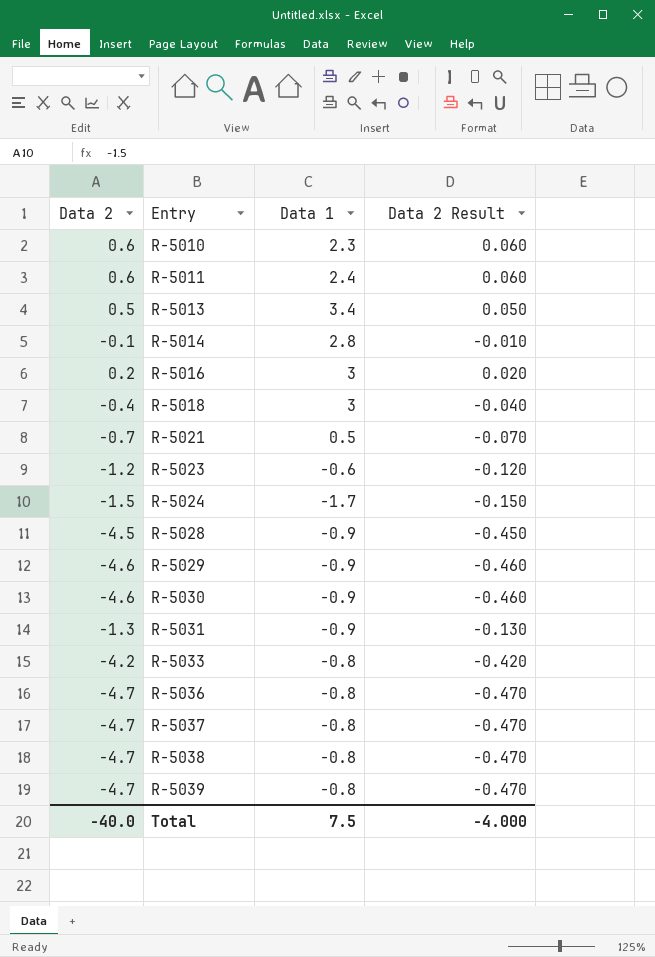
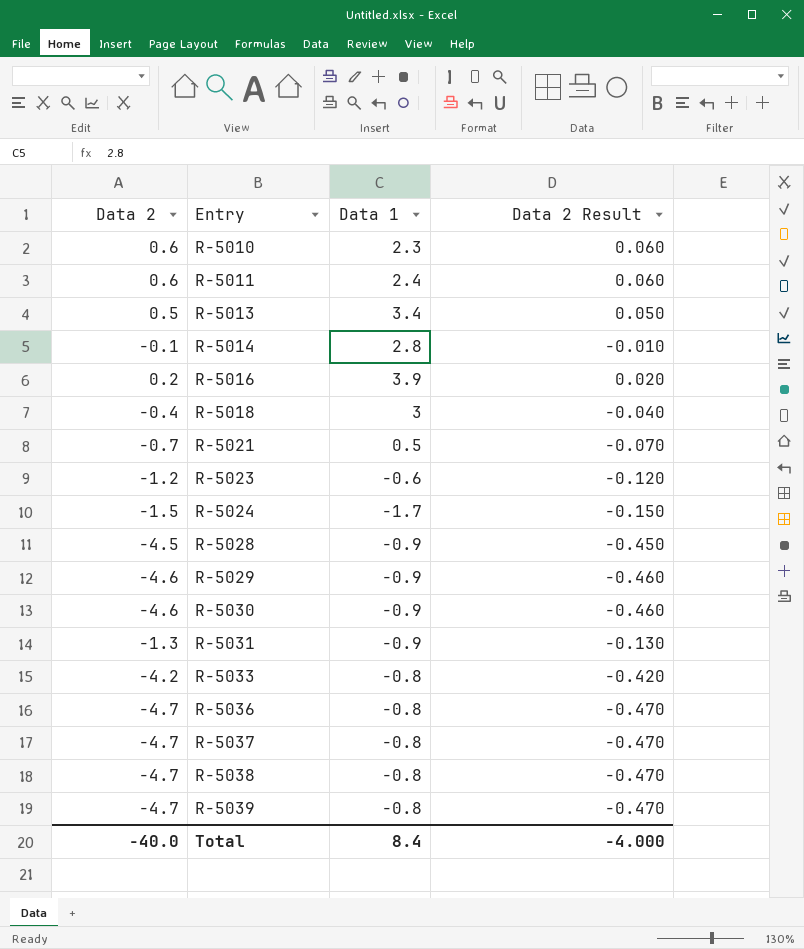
R-5016 | Data 1: 3 -> 3.9
Total | Data 1: 7.5 -> 8.4

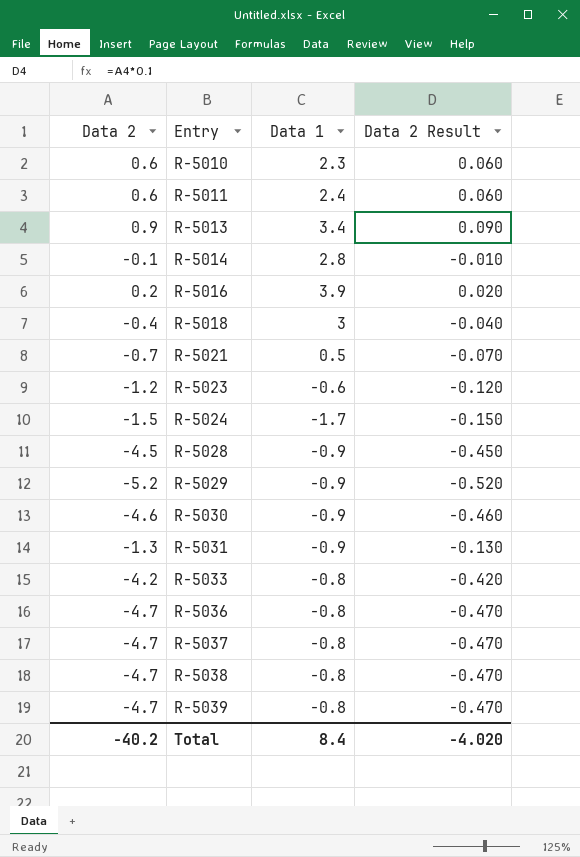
R-5013 | Data 2: 0.5 -> 0.9
R-5013 | Data 2 Result: 0.050 -> 0.090
R-5029 | Data 2: -4.6 -> -5.2
R-5029 | Data 2 Result: -0.460 -> -0.520
Total | Data 2: -40.0 -> -40.2
Total | Data 2 Result: -4.000 -> -4.020

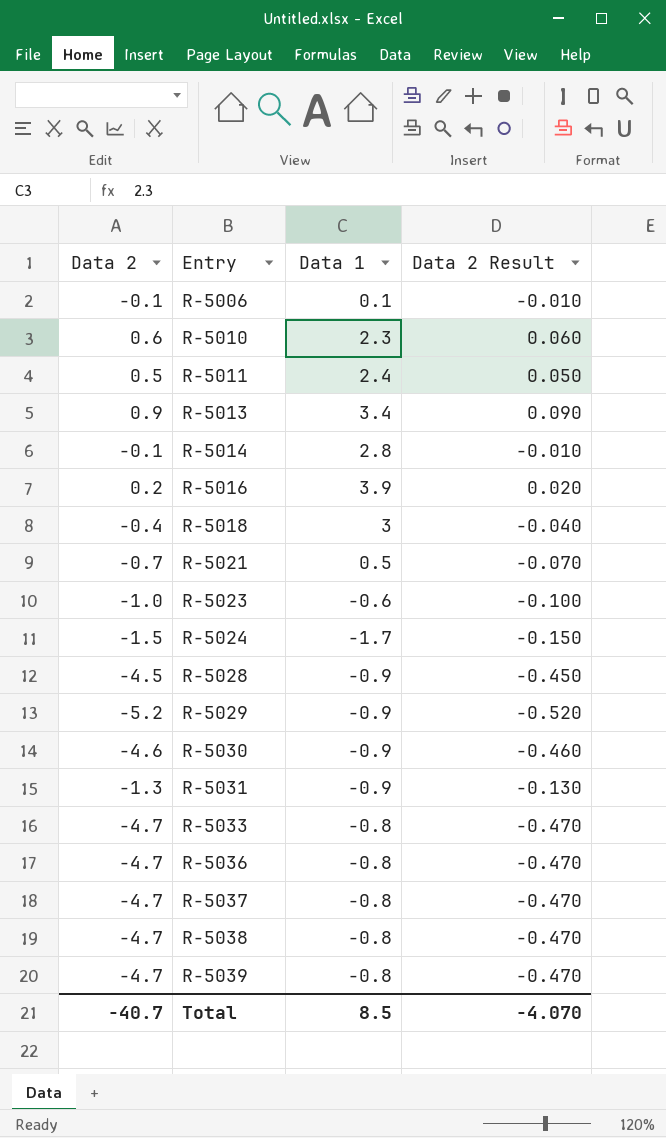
row R-5006: none -> -0.1 | 0.1 | -0.010
R-5011 | Data 2: 0.6 -> 0.5
R-5011 | Data 2 Result: 0.060 -> 0.050
R-5023 | Data 2: -1.2 -> -1.0
R-5023 | Data 2 Result: -0.120 -> -0.100
R-5033 | Data 2: -4.2 -> -4.7
R-5033 | Data 2 Result: -0.420 -> -0.470
Total | Data 2: -40.2 -> -40.7
Total | Data 1: 8.4 -> 8.5
Total | Data 2 Result: -4.020 -> -4.070

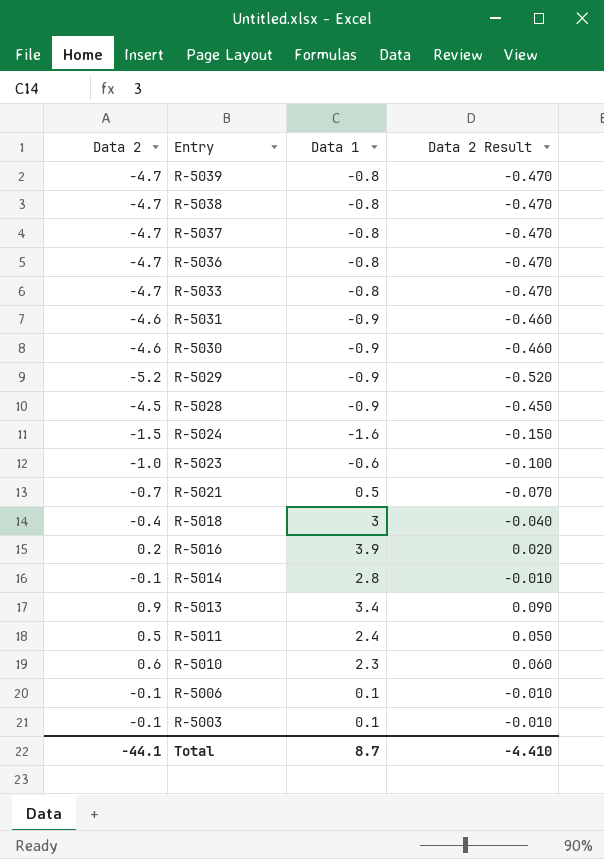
row order: Entry ascending -> Entry descending
R-5031 | Data 2: -1.3 -> -4.6
R-5031 | Data 2 Result: -0.130 -> -0.460
R-5024 | Data 1: -1.7 -> -1.6
row R-5003: none -> -0.1 | 0.1 | -0.010
Total | Data 2: -40.7 -> -44.1
Total | Data 1: 8.5 -> 8.7
Total | Data 2 Result: -4.070 -> -4.410

